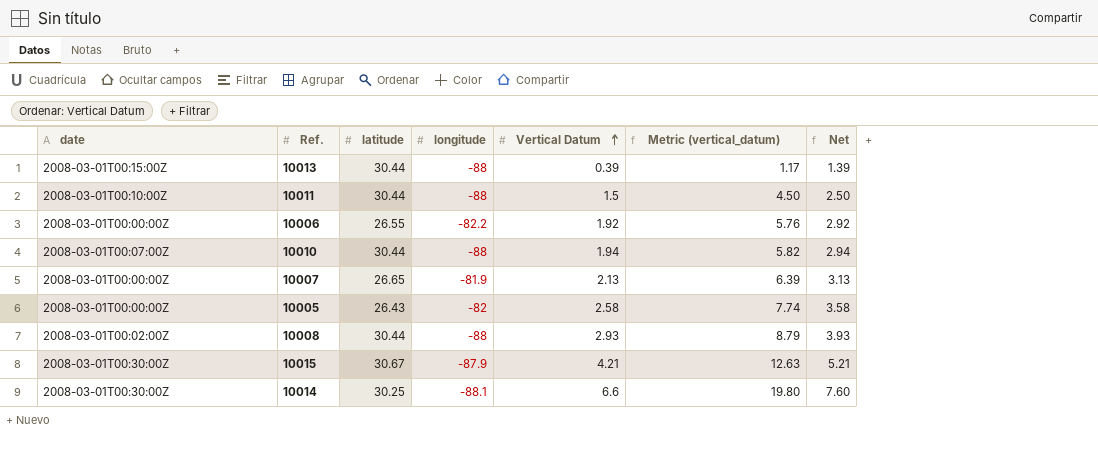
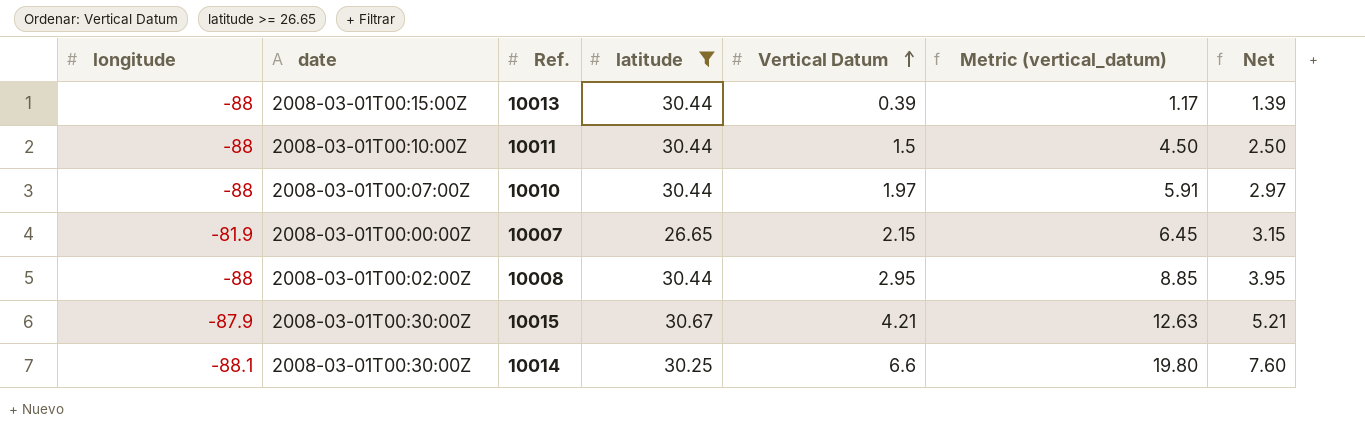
filter: none -> latitude >= 26.65
column longitude | position: 4 -> 1
10010 | Vertical Datum: 1.94 -> 1.97
10010 | Metric (vertical_datum): 5.82 -> 5.91
10010 | Net: 2.94 -> 2.97
10007 | Vertical Datum: 2.13 -> 2.15
10007 | Metric (vertical_datum): 6.39 -> 6.45
10007 | Net: 3.13 -> 3.15
10008 | Vertical Datum: 2.93 -> 2.95
10008 | Metric (vertical_datum): 8.79 -> 8.85
10008 | Net: 3.93 -> 3.95

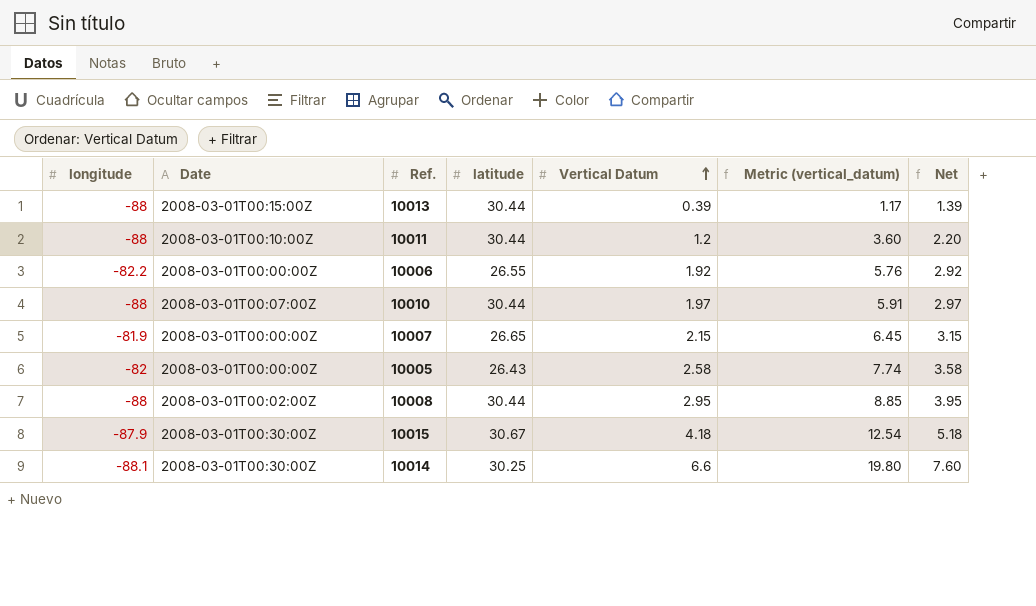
filter: latitude >= 26.65 -> none
column name: date -> Date
10011 | Vertical Datum: 1.5 -> 1.2
10011 | Metric (vertical_datum): 4.50 -> 3.60
10011 | Net: 2.50 -> 2.20
10015 | Vertical Datum: 4.21 -> 4.18
10015 | Metric (vertical_datum): 12.63 -> 12.54
10015 | Net: 5.21 -> 5.18

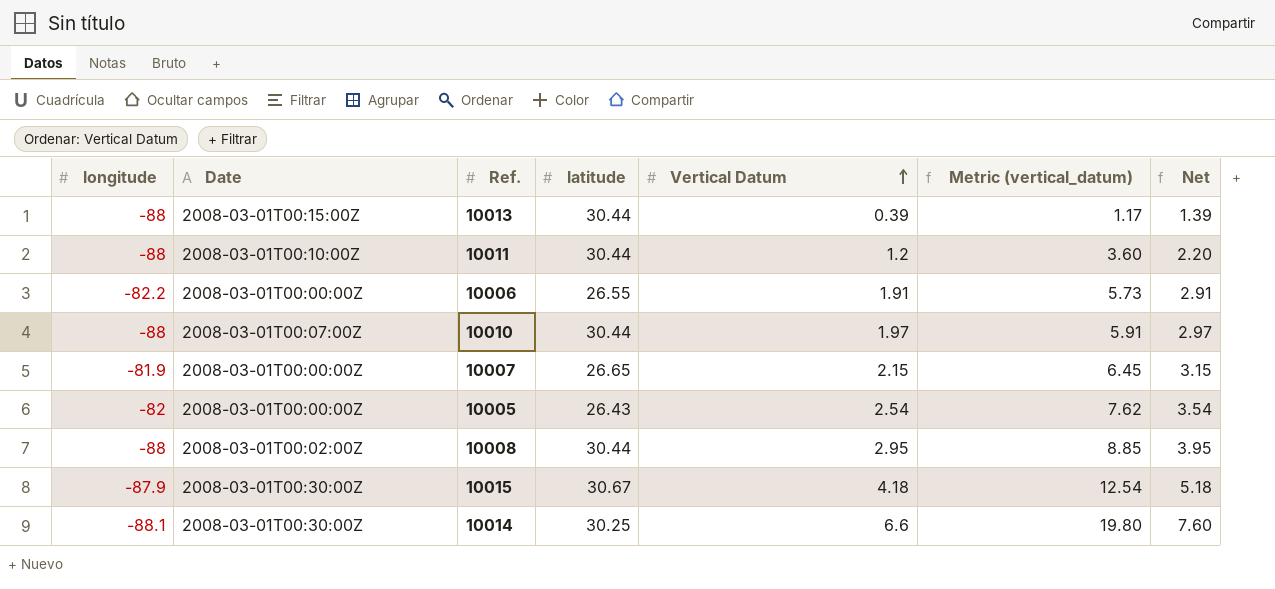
10006 | Vertical Datum: 1.92 -> 1.91
10006 | Metric (vertical_datum): 5.76 -> 5.73
10006 | Net: 2.92 -> 2.91
10005 | Vertical Datum: 2.58 -> 2.54
10005 | Metric (vertical_datum): 7.74 -> 7.62
10005 | Net: 3.58 -> 3.54

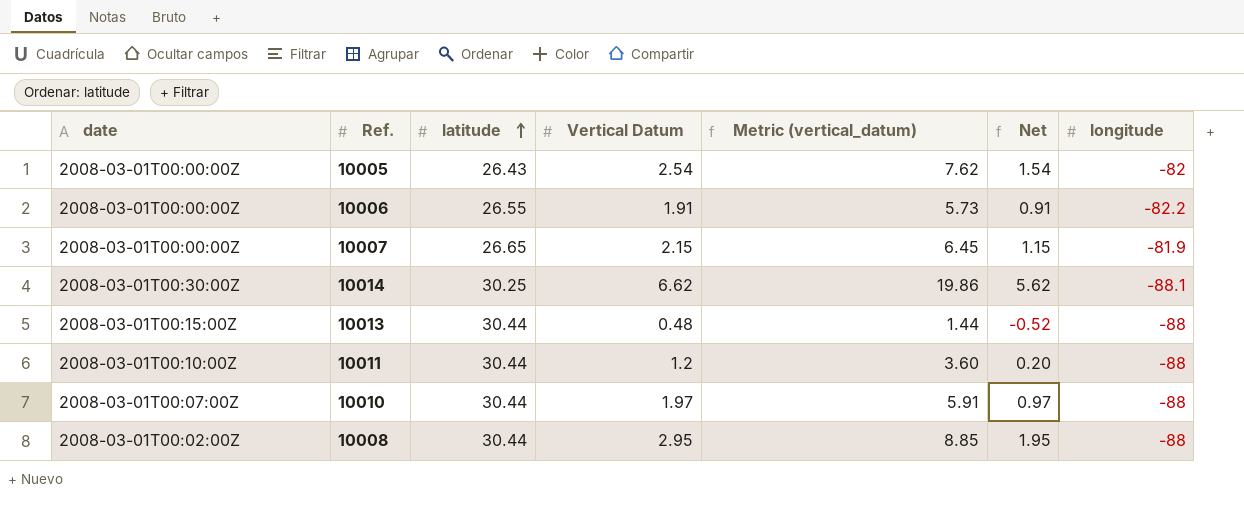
row order: Vertical Datum ascending -> latitude ascending
column name: Date -> date
column Net | formula: [Vertical Datum] + 1 -> [Vertical Datum] - 1
column longitude | position: 1 -> 7
row 10015: -87.9 | 2008-03-01T00:30:00Z | 30.67 | 4.18 | 12.54 | 5.18 -> none
10014 | Vertical Datum: 6.6 -> 6.62
10014 | Metric (vertical_datum): 19.80 -> 19.86
10013 | Vertical Datum: 0.39 -> 0.48
10013 | Metric (vertical_datum): 1.17 -> 1.44

